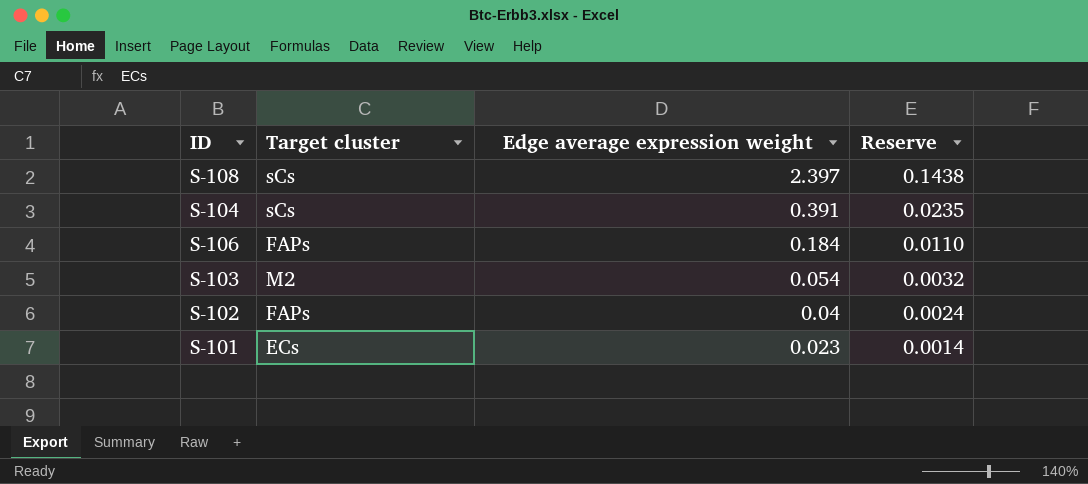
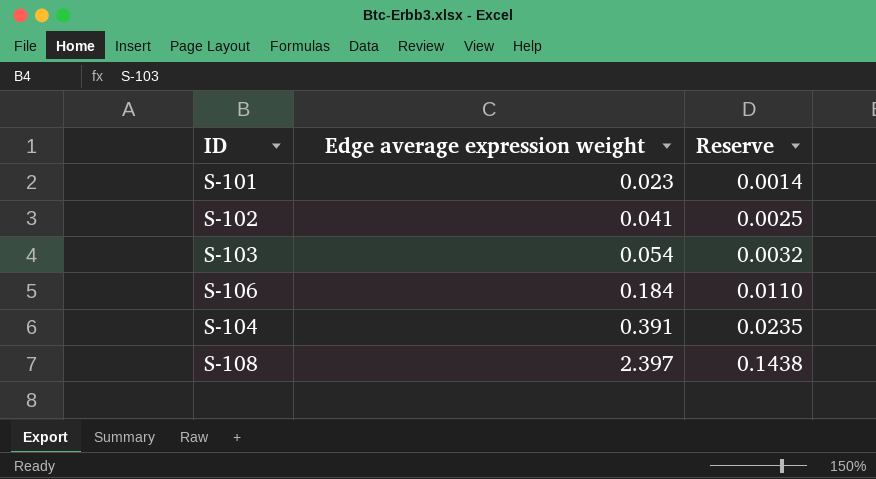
row order: Edge average expression weight descending -> Edge average expression weight ascending
column Target cluster | position: 2 -> none
S-102 | Edge average expression weight: 0.04 -> 0.041
S-102 | Reserve: 0.0024 -> 0.0025

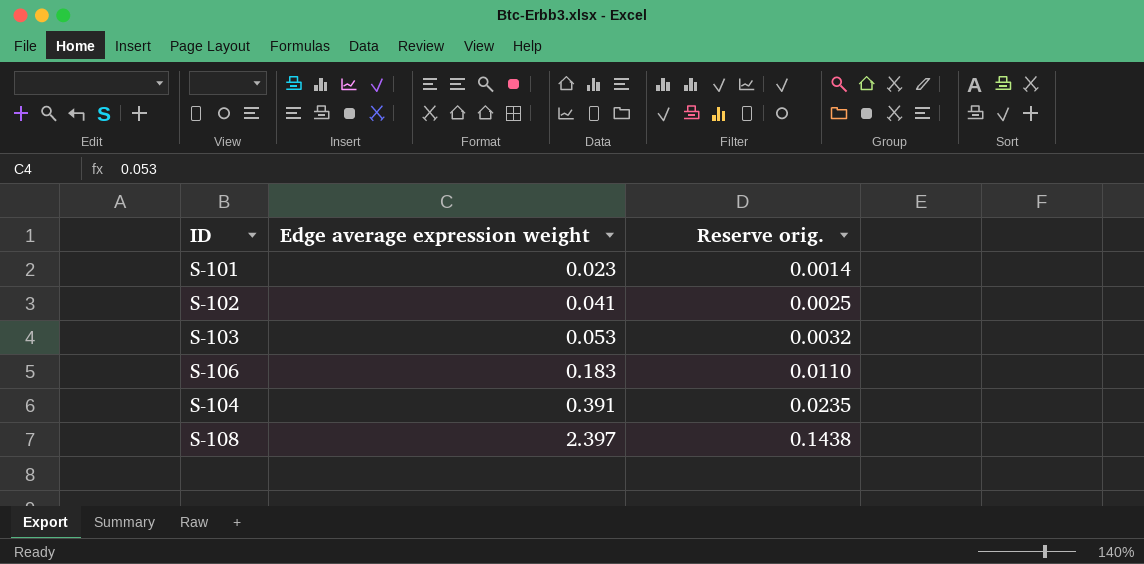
column name: Reserve -> Reserve orig.
S-103 | Edge average expression weight: 0.054 -> 0.053
S-106 | Edge average expression weight: 0.184 -> 0.183

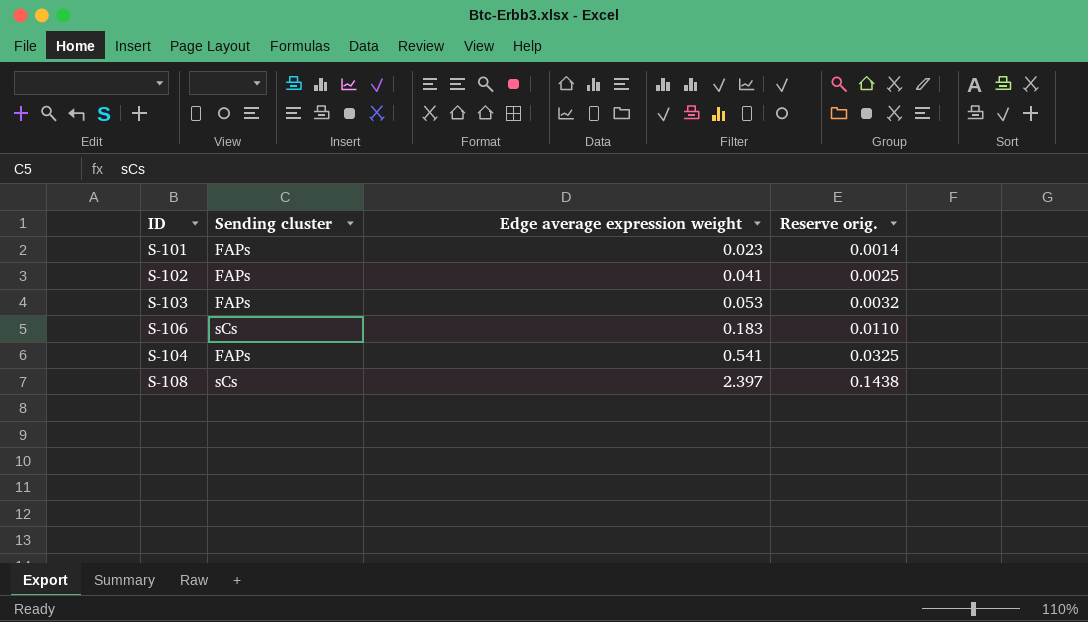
column Sending cluster | position: none -> 2
S-104 | Edge average expression weight: 0.391 -> 0.541
S-104 | Reserve orig.: 0.0235 -> 0.0325

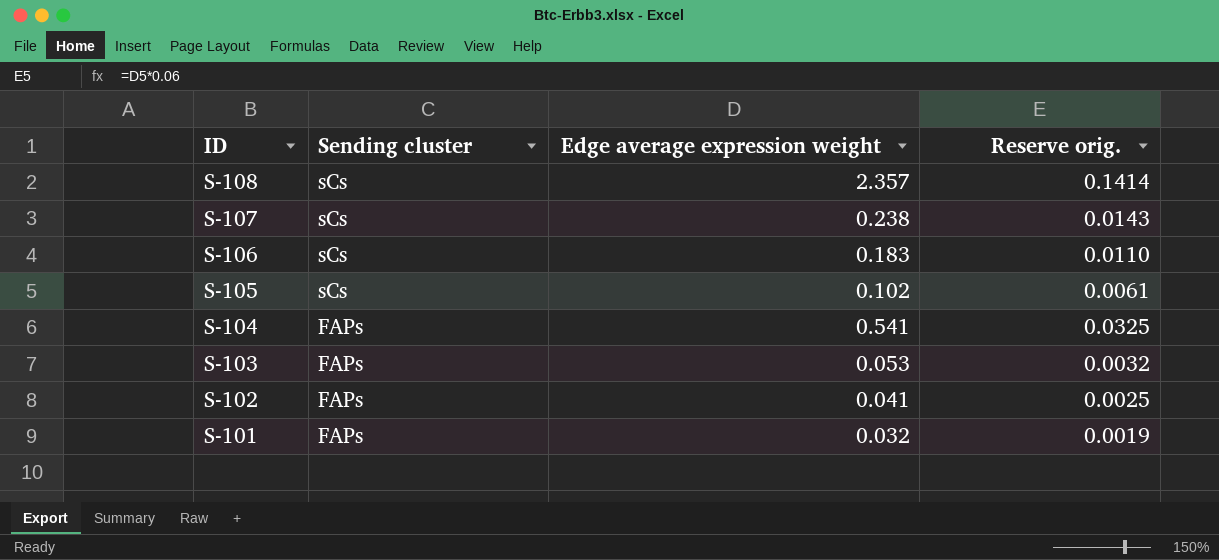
row order: Edge average expression weight ascending -> ID descending
S-108 | Edge average expression weight: 2.397 -> 2.357
S-108 | Reserve orig.: 0.1438 -> 0.1414
row S-107: none -> sCs | 0.238 | 0.0143
row S-105: none -> sCs | 0.102 | 0.0061
S-101 | Edge average expression weight: 0.023 -> 0.032
S-101 | Reserve orig.: 0.0014 -> 0.0019

